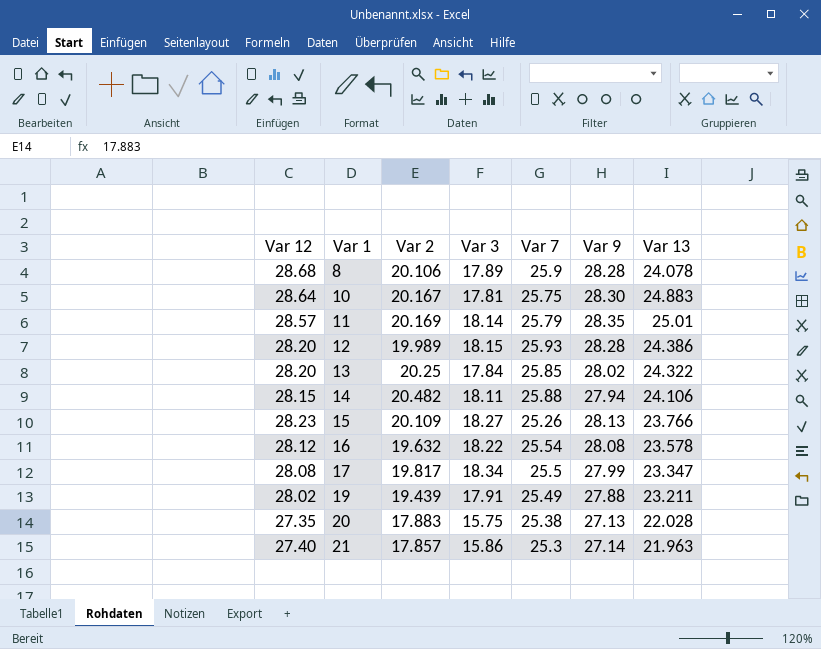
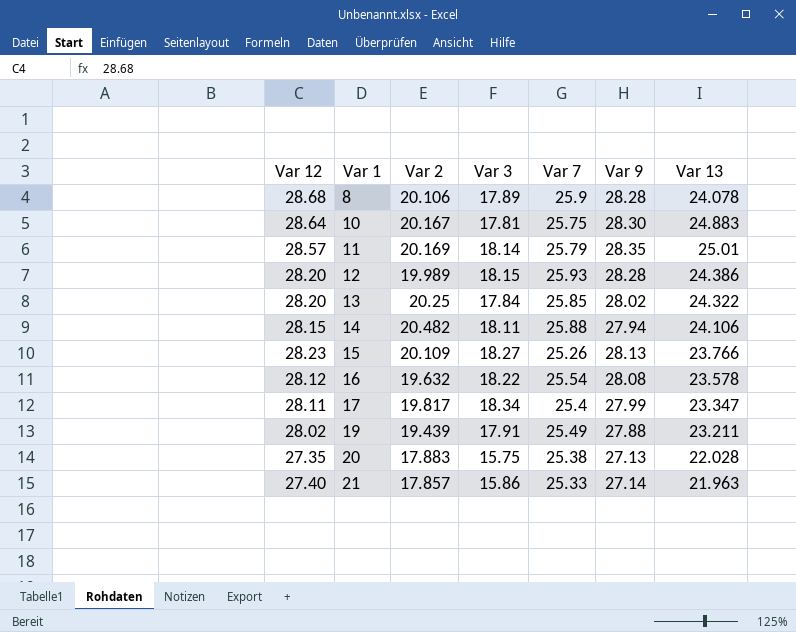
17 | Var 12: 28.08 -> 28.11
17 | Var 7: 25.5 -> 25.4
21 | Var 7: 25.3 -> 25.33

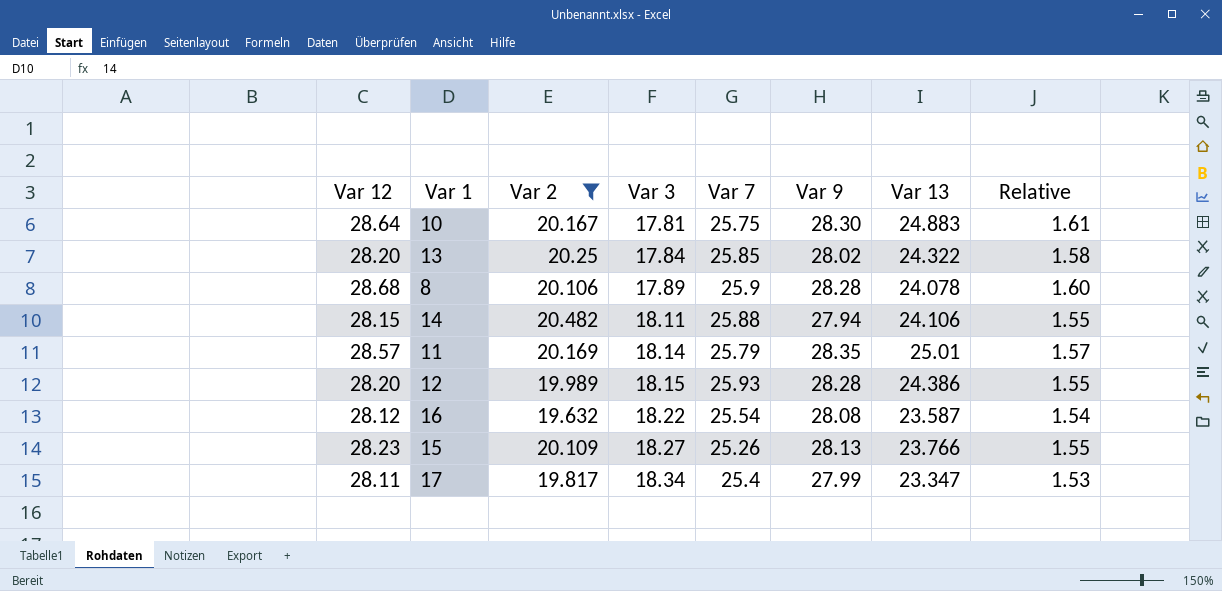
filter: none -> Var 2 >= 19.632
row order: Var 1 ascending -> Var 3 ascending
column Relative | formula: none -> [Var 12] / [Var 3]
16 | Var 13: 23.578 -> 23.587

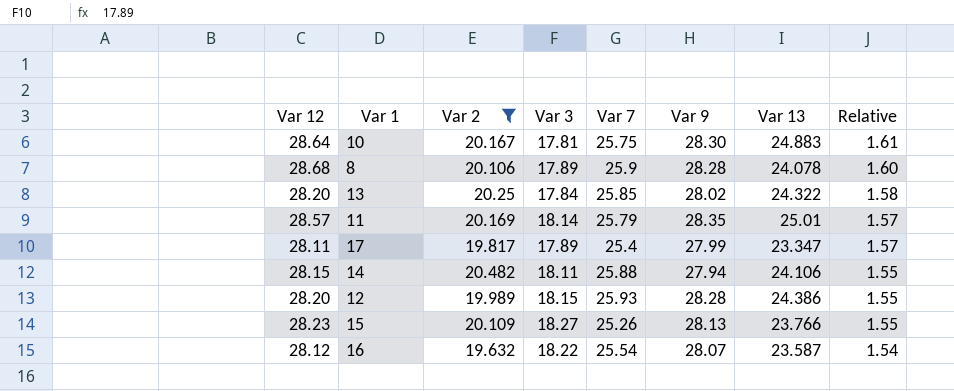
row order: Var 3 ascending -> Relative descending
17 | Var 3: 18.34 -> 17.89
17 | Relative: 1.53 -> 1.57
16 | Var 9: 28.08 -> 28.07

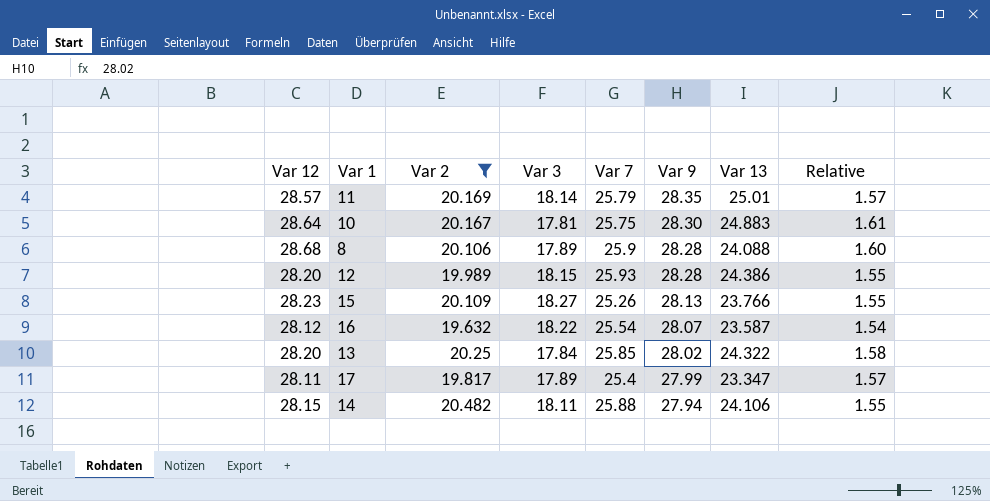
row order: Relative descending -> Var 9 descending
8 | Var 13: 24.078 -> 24.088

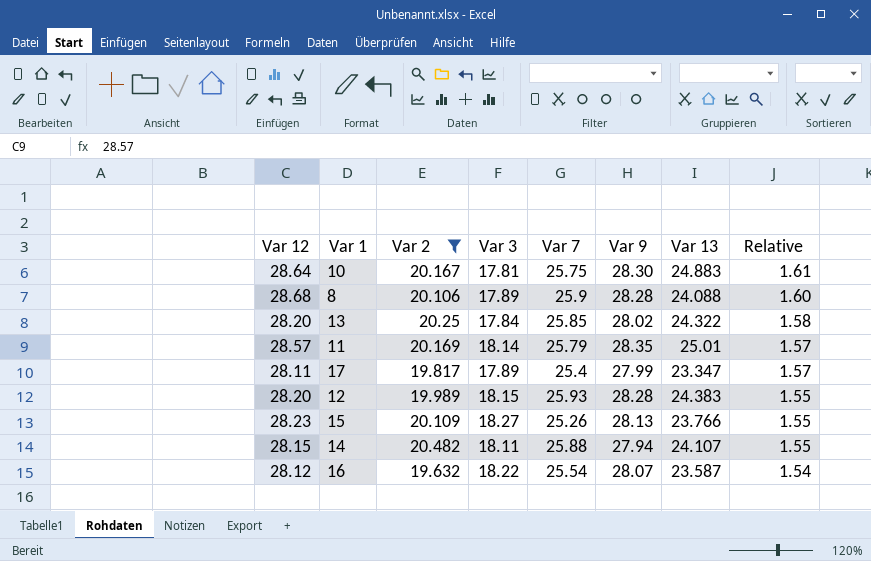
row order: Var 9 descending -> Relative descending
12 | Var 13: 24.386 -> 24.383
14 | Var 13: 24.106 -> 24.107

